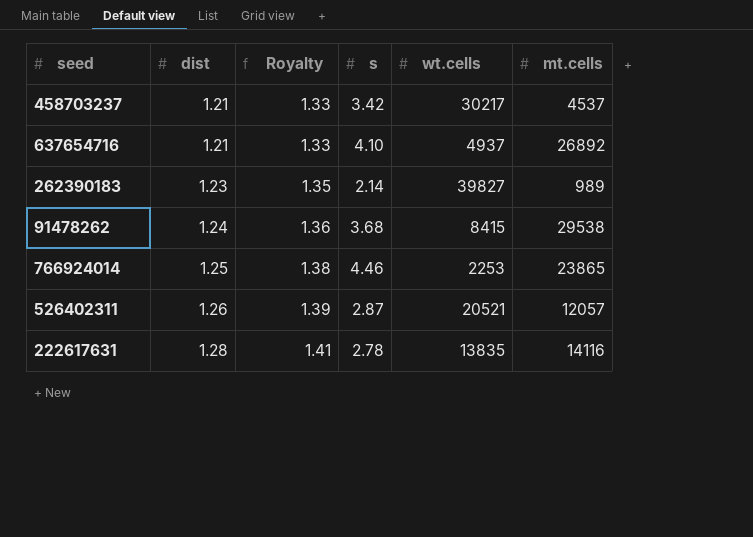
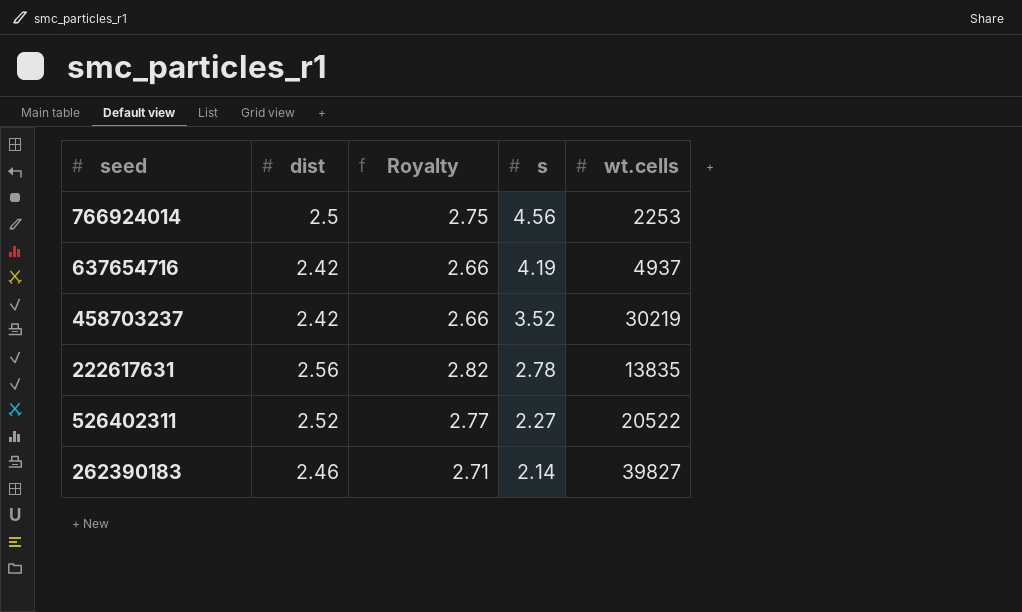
row order: dist ascending -> s descending
column mt.cells | position: 6 -> none
row 91478262: 1.24 | 1.36 | 3.68 | 8415 | 29538 -> none
766924014 | dist: 1.25 -> 2.5
766924014 | Royalty: 1.38 -> 2.75
766924014 | s: 4.46 -> 4.56
637654716 | dist: 1.21 -> 2.42
637654716 | Royalty: 1.33 -> 2.66
637654716 | s: 4.10 -> 4.19
458703237 | dist: 1.21 -> 2.42
458703237 | Royalty: 1.33 -> 2.66
458703237 | s: 3.42 -> 3.52
458703237 | wt.cells: 30217 -> 30219
222617631 | dist: 1.28 -> 2.56
222617631 | Royalty: 1.41 -> 2.82
526402311 | dist: 1.26 -> 2.52
526402311 | Royalty: 1.39 -> 2.77
526402311 | s: 2.87 -> 2.27
526402311 | wt.cells: 20521 -> 20522
262390183 | dist: 1.23 -> 2.46
262390183 | Royalty: 1.35 -> 2.71

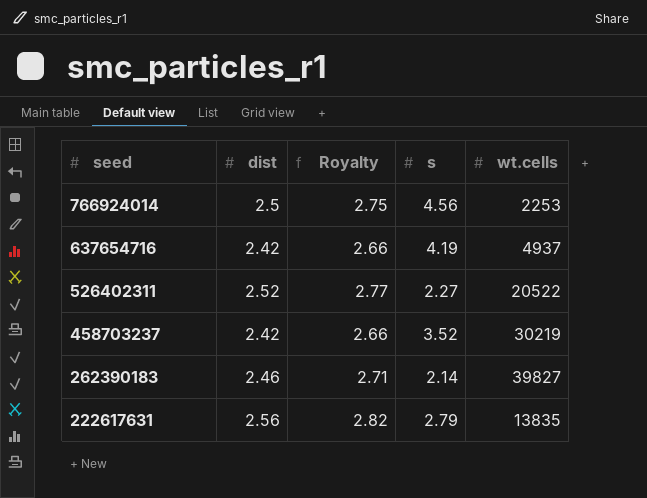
row order: s descending -> seed descending
222617631 | s: 2.78 -> 2.79

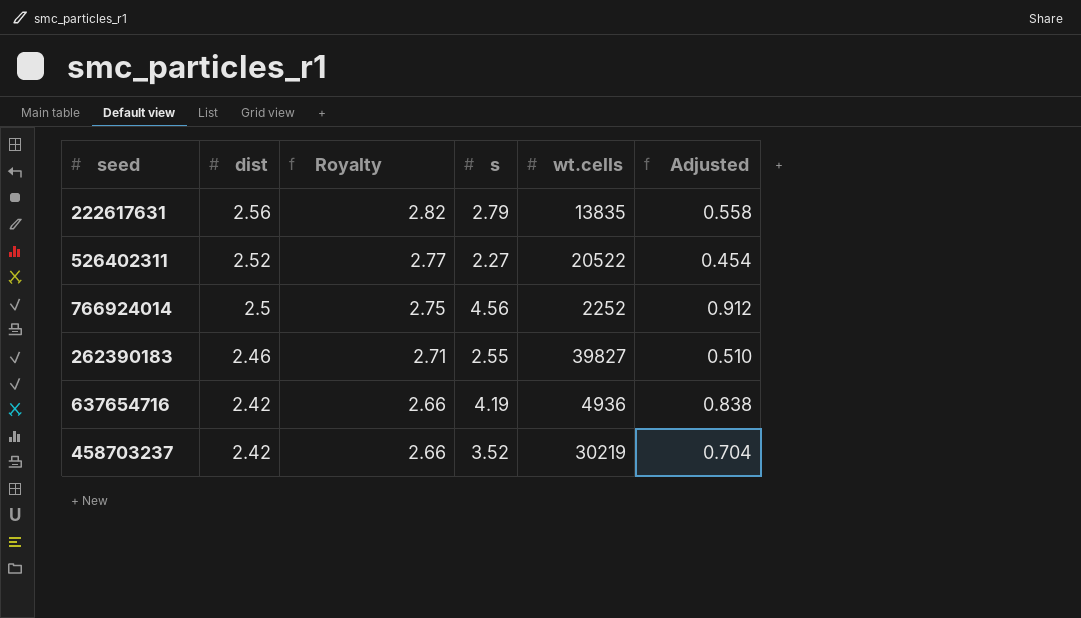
row order: seed descending -> dist descending
column Adjusted | formula: none -> [s] * 0.2
766924014 | wt.cells: 2253 -> 2252
262390183 | s: 2.14 -> 2.55
637654716 | wt.cells: 4937 -> 4936

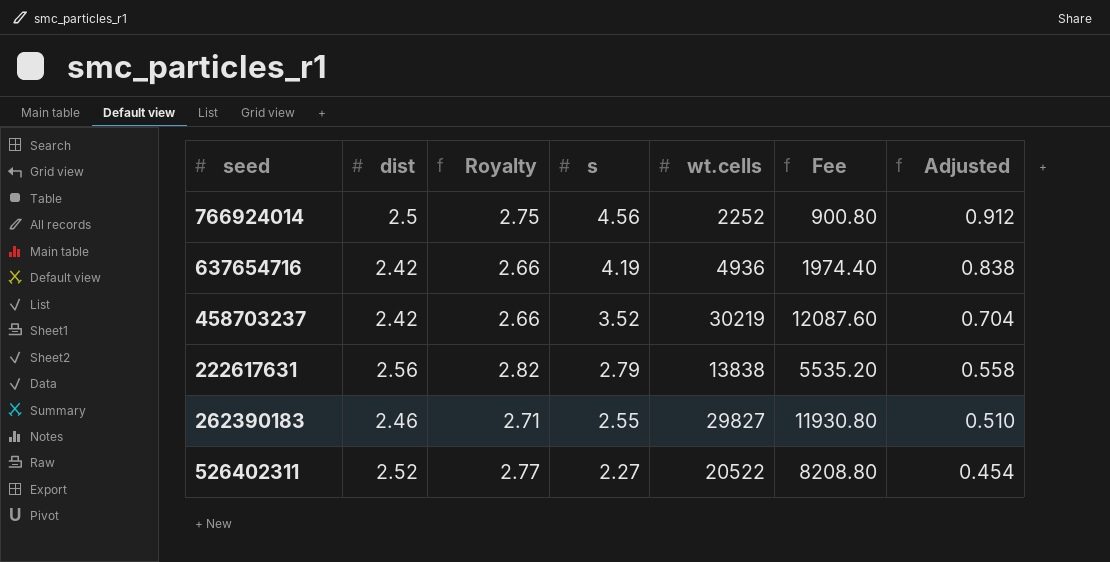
row order: dist descending -> s descending
column Fee | formula: none -> [wt.cells] * 0.4
222617631 | wt.cells: 13835 -> 13838
262390183 | wt.cells: 39827 -> 29827

